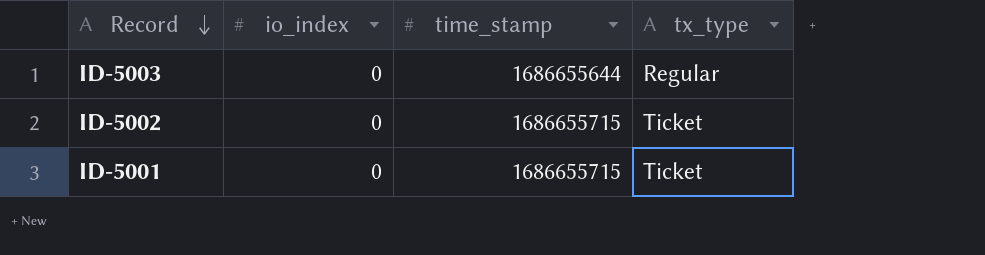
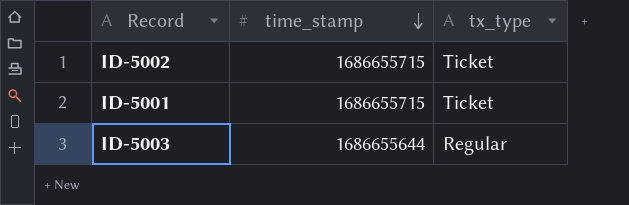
row order: Record descending -> time_stamp descending
column io_index | position: 2 -> none

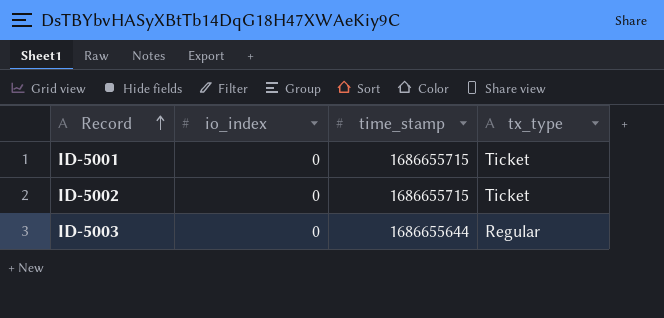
row order: time_stamp descending -> Record ascending
column io_index | position: none -> 2

